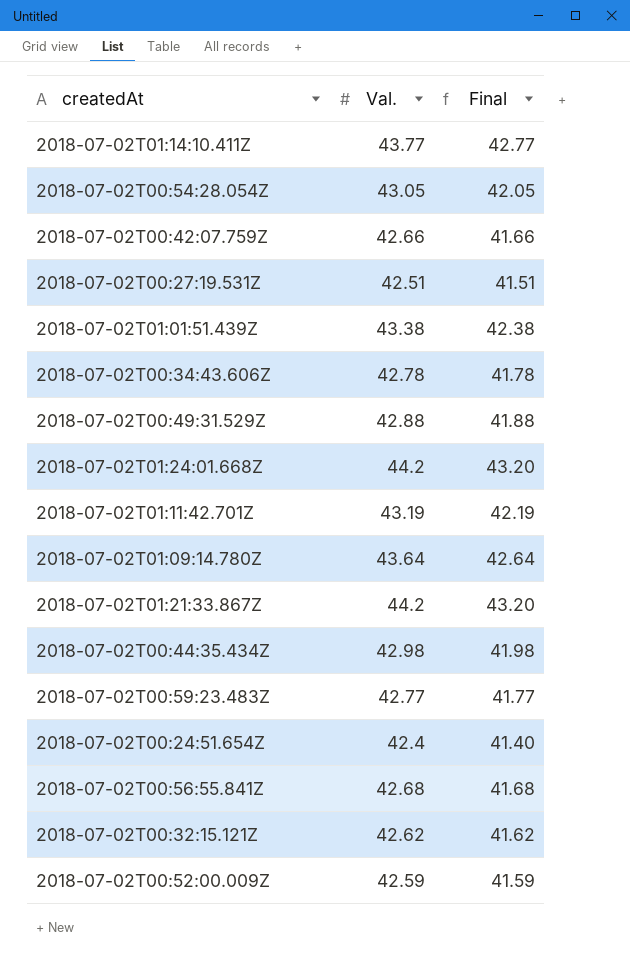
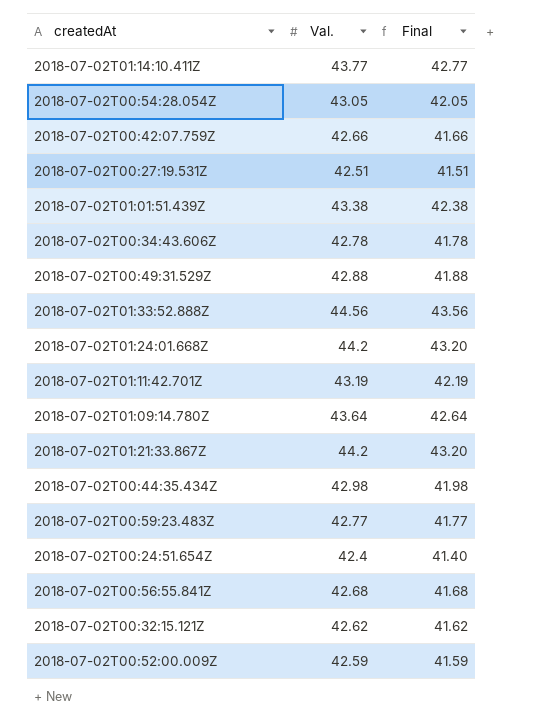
row 2018-07-02T01:33:52.888Z: none -> 44.56 | 43.56

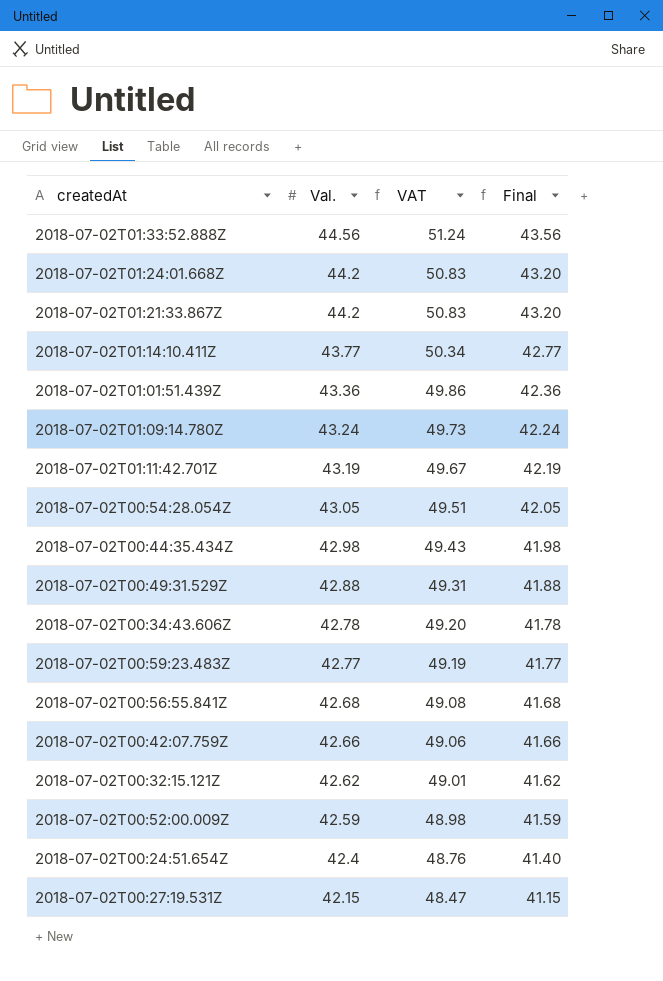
row order: none -> Val. descending
column VAT | formula: none -> [Val.] * 1.15
2018-07-02T01:01:51.439Z | Val.: 43.38 -> 43.36
2018-07-02T01:01:51.439Z | Final: 42.38 -> 42.36
2018-07-02T01:09:14.780Z | Val.: 43.64 -> 43.24
2018-07-02T01:09:14.780Z | Final: 42.64 -> 42.24
2018-07-02T00:27:19.531Z | Val.: 42.51 -> 42.15
2018-07-02T00:27:19.531Z | Final: 41.51 -> 41.15

